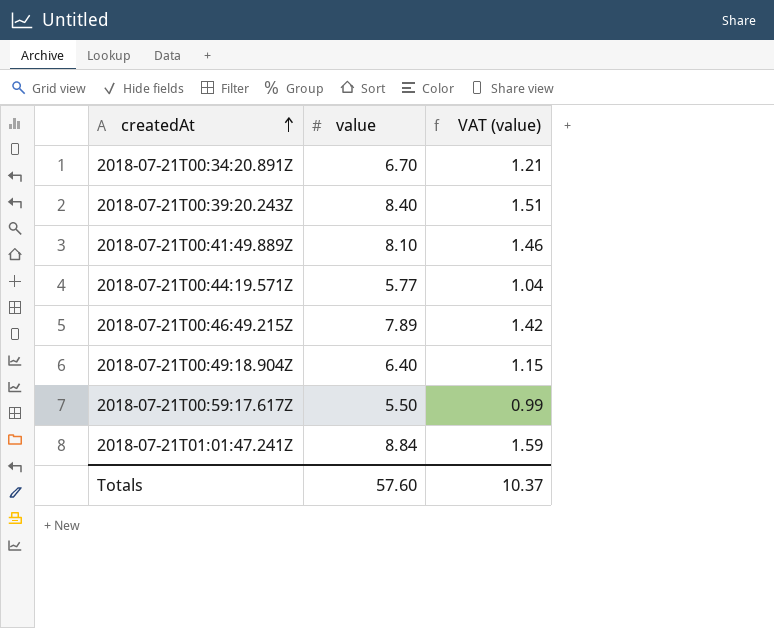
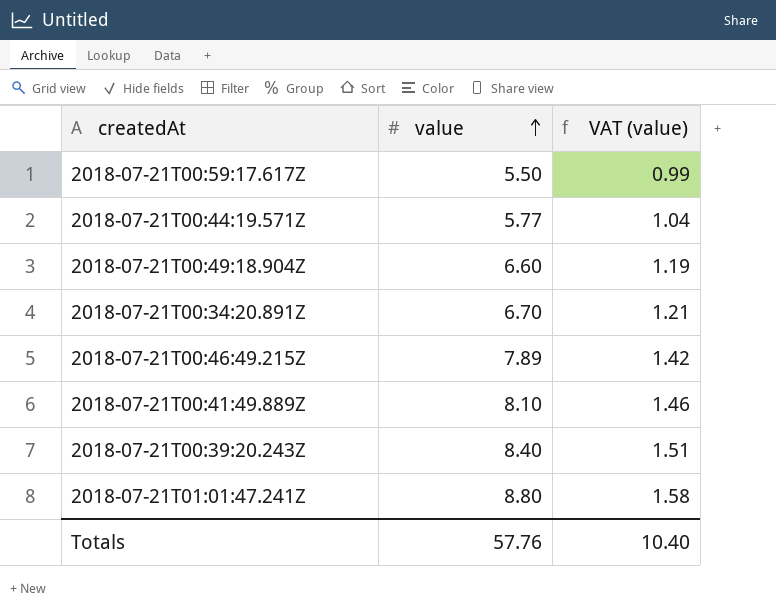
row order: createdAt ascending -> value ascending
2018-07-21T00:49:18.904Z | value: 6.40 -> 6.60
2018-07-21T00:49:18.904Z | VAT (value): 1.15 -> 1.19
2018-07-21T01:01:47.241Z | value: 8.84 -> 8.80
2018-07-21T01:01:47.241Z | VAT (value): 1.59 -> 1.58
Totals | value: 57.60 -> 57.76
Totals | VAT (value): 10.37 -> 10.40

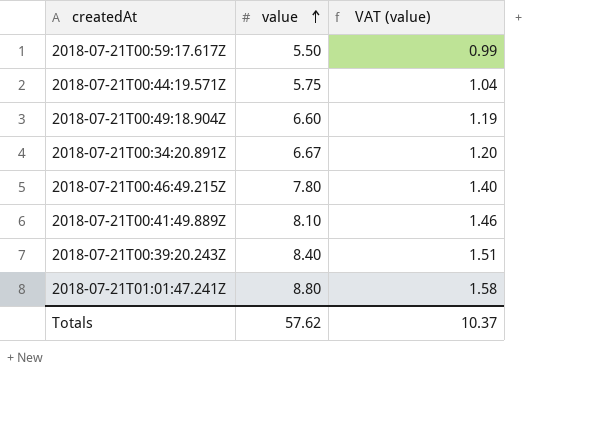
2018-07-21T00:44:19.571Z | value: 5.77 -> 5.75
2018-07-21T00:34:20.891Z | value: 6.70 -> 6.67
2018-07-21T00:34:20.891Z | VAT (value): 1.21 -> 1.20
2018-07-21T00:46:49.215Z | value: 7.89 -> 7.80
2018-07-21T00:46:49.215Z | VAT (value): 1.42 -> 1.40
Totals | value: 57.76 -> 57.62
Totals | VAT (value): 10.40 -> 10.37

